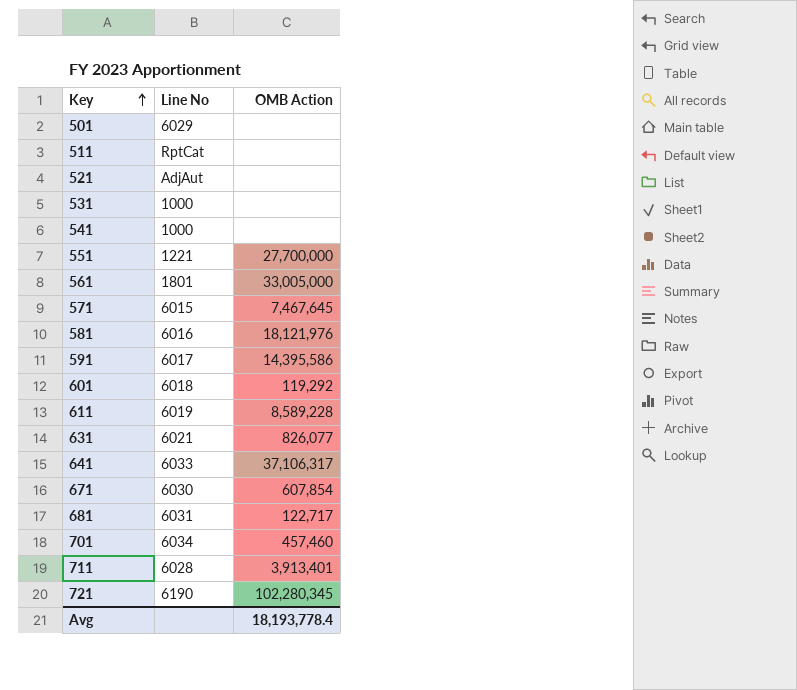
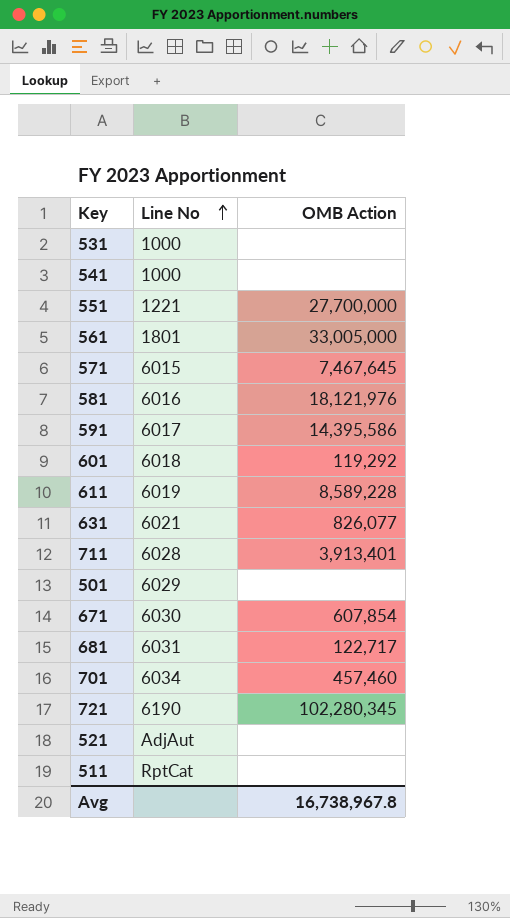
row order: Key ascending -> Line No ascending
row 641: 6033 | 37,106,317 -> none
Avg | OMB Action: 18,193,778.4 -> 16,738,967.8

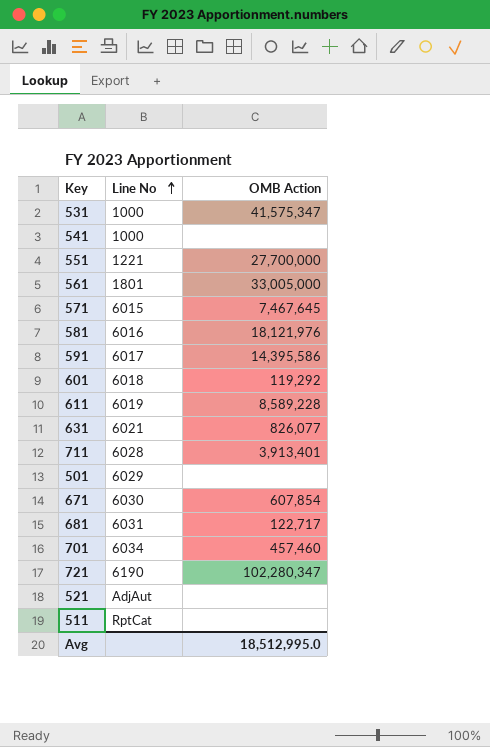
531 | OMB Action: none -> 41,575,347
721 | OMB Action: 102,280,345 -> 102,280,347
Avg | OMB Action: 16,738,967.8 -> 18,512,995.0

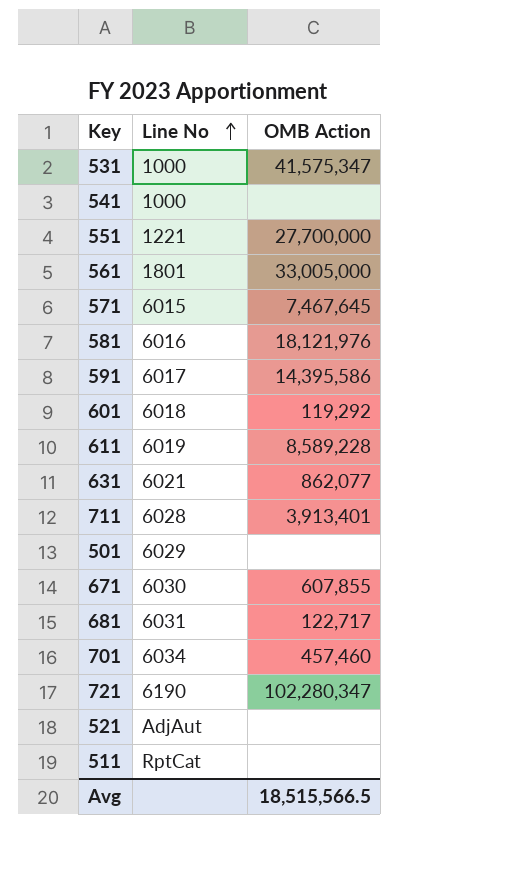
631 | OMB Action: 826,077 -> 862,077
671 | OMB Action: 607,854 -> 607,855
Avg | OMB Action: 18,512,995.0 -> 18,515,566.5

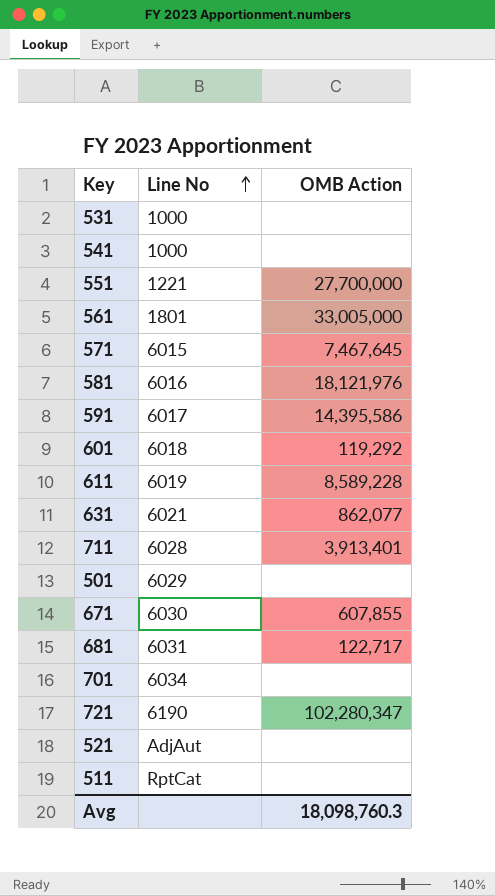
531 | OMB Action: 41,575,347 -> none
701 | OMB Action: 457,460 -> none
Avg | OMB Action: 18,515,566.5 -> 18,098,760.3

